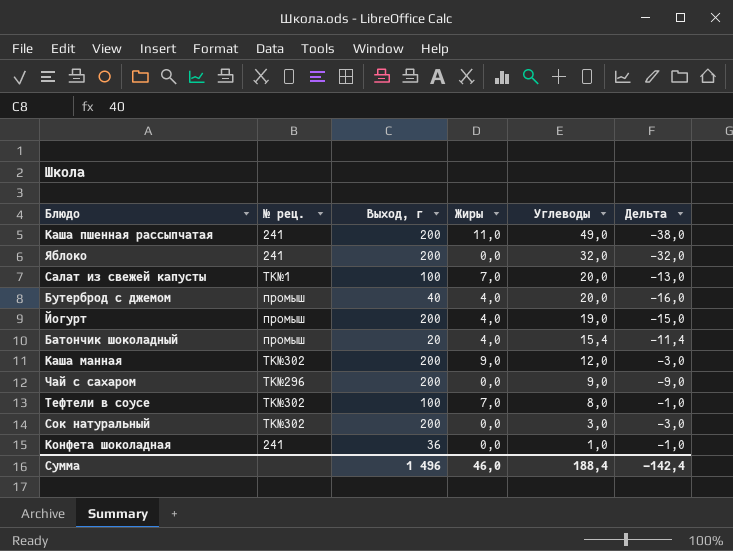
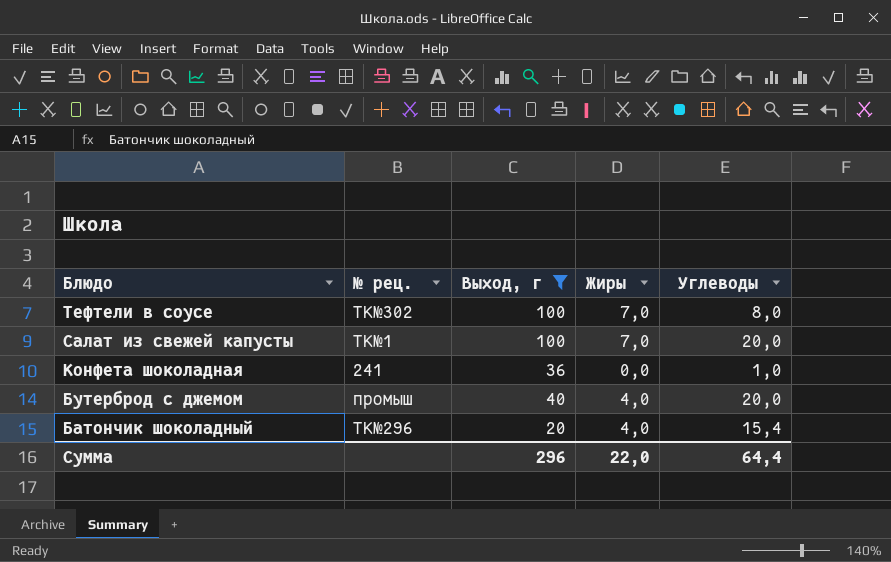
filter: none -> Выход, г != 200
row order: Углеводы descending -> Блюдо descending
column Дельта | formula: [Жиры] - [Углеводы] -> none
Батончик шоколадный | № рец.: промыш -> ТК№296
Сумма | Выход, г: 1 496 -> 296
Сумма | Жиры: 46,0 -> 22,0
Сумма | Углеводы: 188,4 -> 64,4

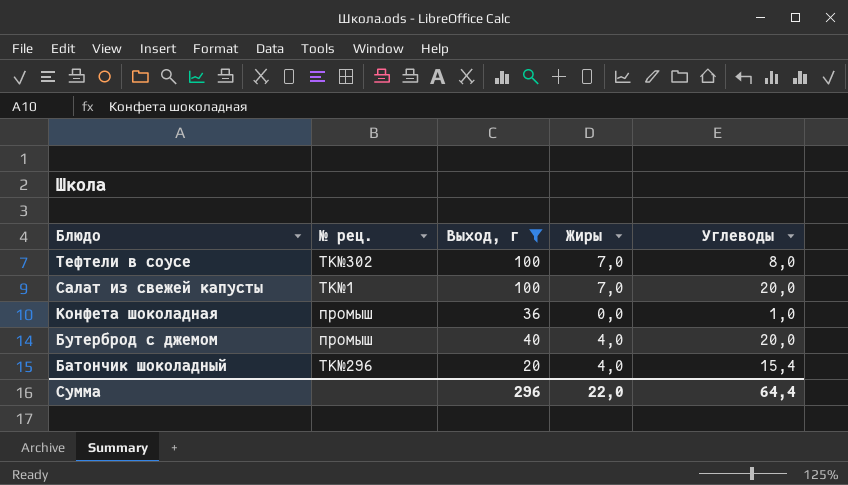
Конфета шоколадная | № рец.: 241 -> промыш

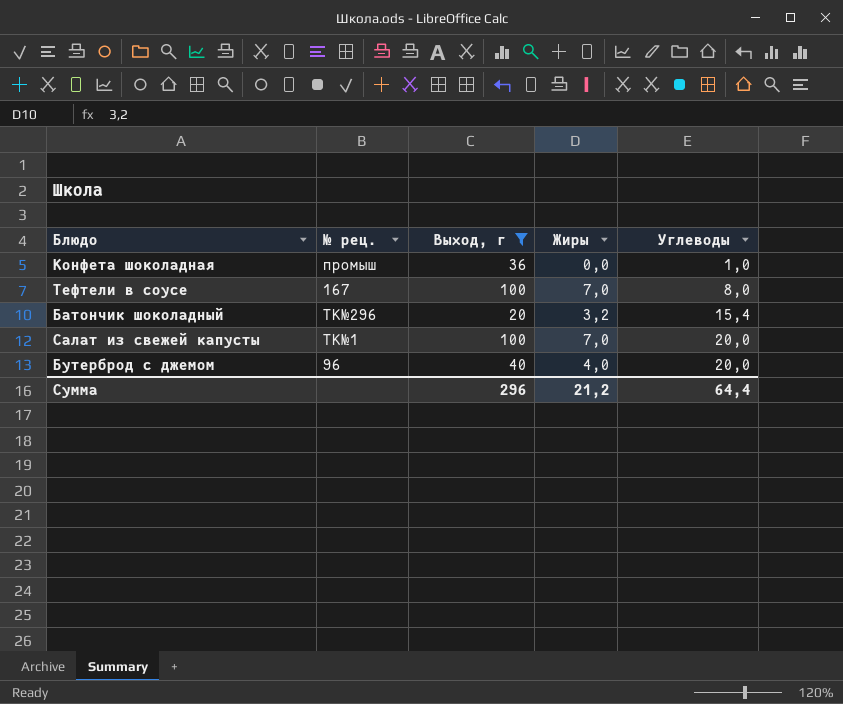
row order: Блюдо descending -> Углеводы ascending
Тефтели в соусе | № рец.: ТК№302 -> 167
Батончик шоколадный | Жиры: 4,0 -> 3,2
Бутерброд с джемом | № рец.: промыш -> 96
Сумма | Жиры: 22,0 -> 21,2

